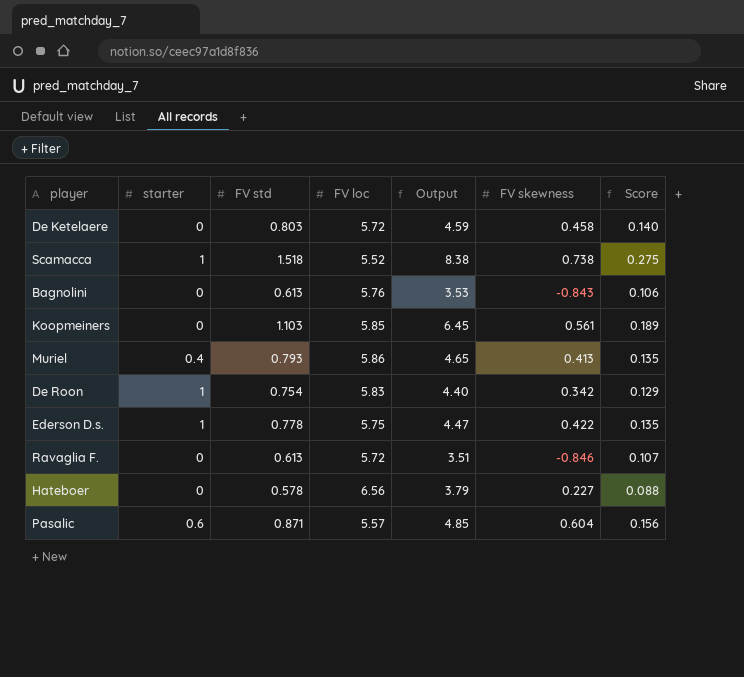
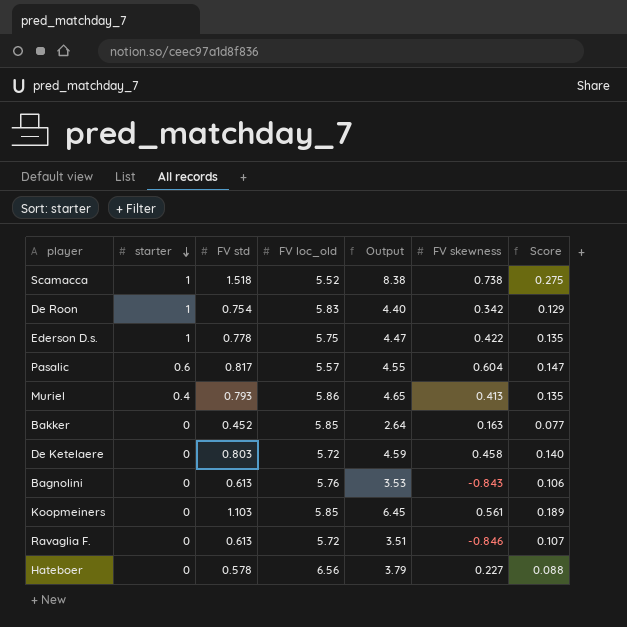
row order: none -> starter descending
column name: FV loc -> FV loc_old
Pasalic | FV std: 0.871 -> 0.817
Pasalic | Output: 4.85 -> 4.55
Pasalic | Score: 0.156 -> 0.147
row Bakker: none -> 0 | 0.452 | 5.85 | 2.64 | 0.163 | 0.077

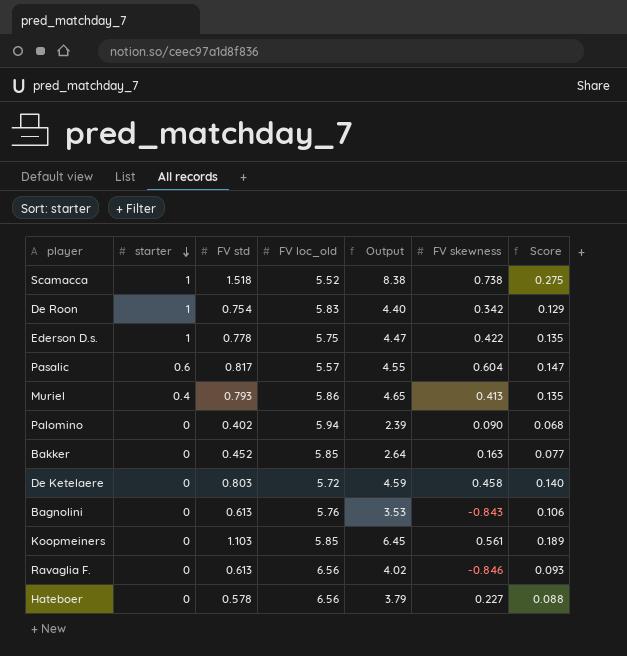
row Palomino: none -> 0 | 0.402 | 5.94 | 2.39 | 0.090 | 0.068
Ravaglia F. | FV loc_old: 5.72 -> 6.56
Ravaglia F. | Output: 3.51 -> 4.02
Ravaglia F. | Score: 0.107 -> 0.093

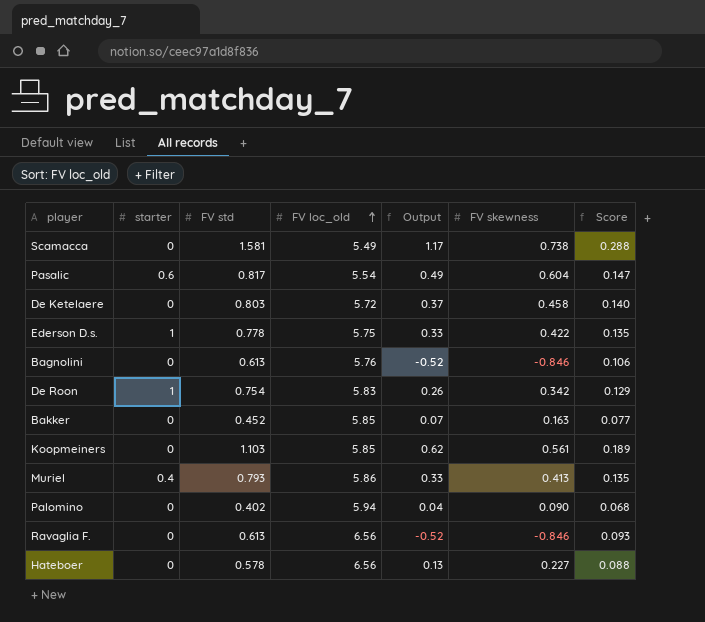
row order: starter descending -> FV loc_old ascending
column Output | formula: [FV std] * [FV loc_old] -> [FV std] * [FV skewness]
Scamacca | starter: 1 -> 0
Scamacca | FV std: 1.518 -> 1.581
Scamacca | FV loc_old: 5.52 -> 5.49
Scamacca | Score: 0.275 -> 0.288
Pasalic | FV loc_old: 5.57 -> 5.54
Bagnolini | FV skewness: -0.843 -> -0.846

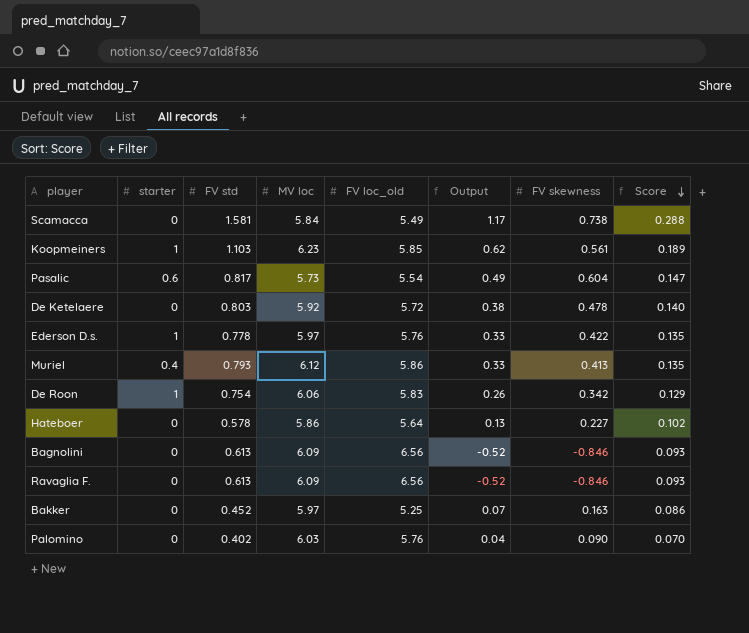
row order: FV loc_old ascending -> Score descending
column MV loc | position: none -> 4
Koopmeiners | starter: 0 -> 1
De Ketelaere | Output: 0.37 -> 0.38
De Ketelaere | FV skewness: 0.458 -> 0.478
Ederson D.s. | FV loc_old: 5.75 -> 5.76
Hateboer | FV loc_old: 6.56 -> 5.64
Hateboer | Score: 0.088 -> 0.102
Bagnolini | FV loc_old: 5.76 -> 6.56
Bagnolini | Score: 0.106 -> 0.093
Bakker | FV loc_old: 5.85 -> 5.25
Bakker | Score: 0.077 -> 0.086
Palomino | FV loc_old: 5.94 -> 5.76
Palomino | Score: 0.068 -> 0.070

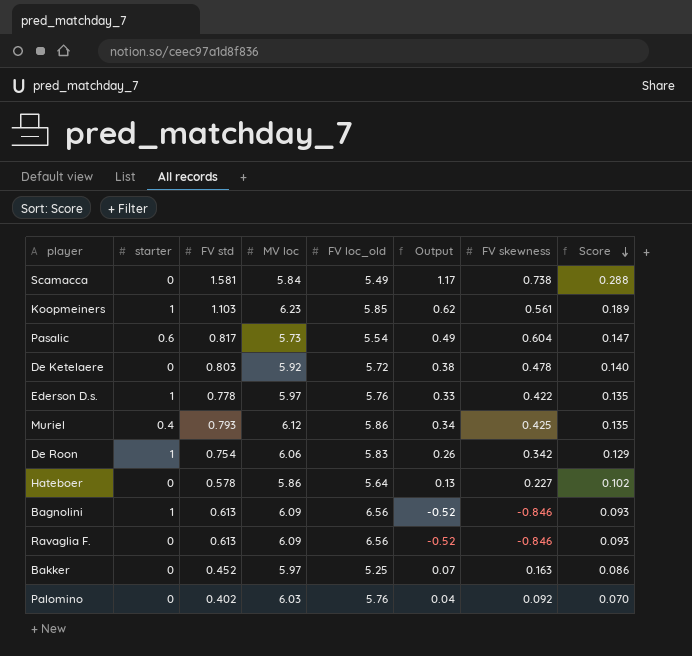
Muriel | Output: 0.33 -> 0.34
Muriel | FV skewness: 0.413 -> 0.425
Bagnolini | starter: 0 -> 1
Palomino | FV skewness: 0.090 -> 0.092

